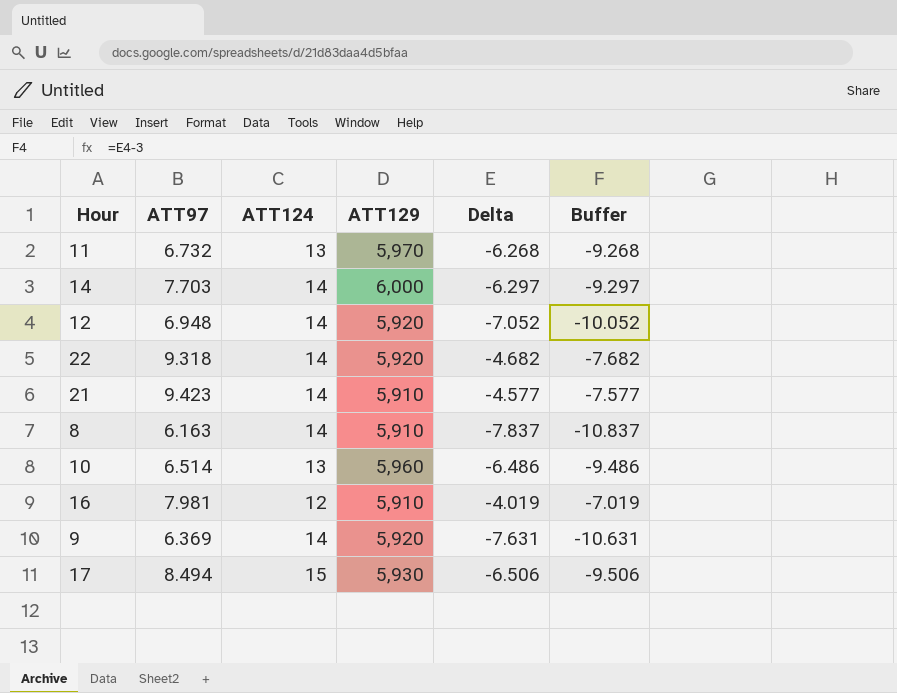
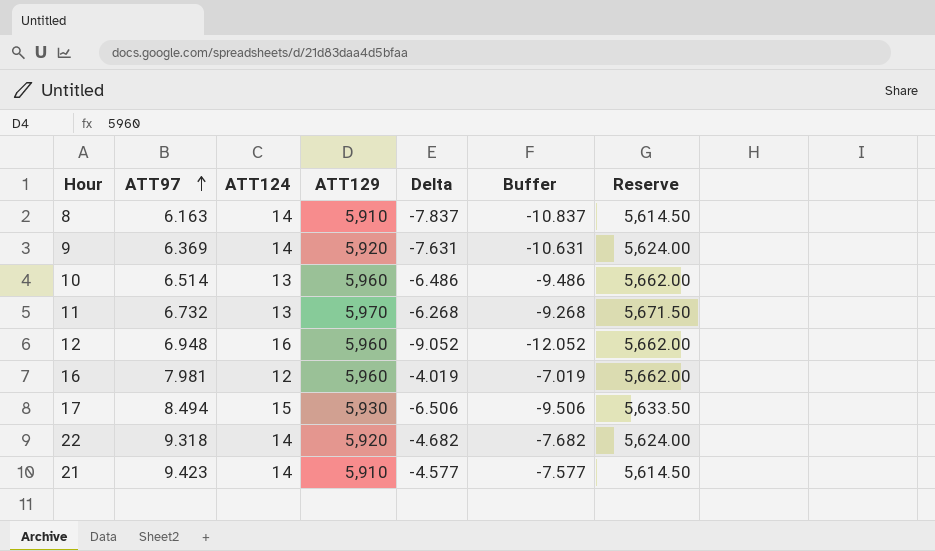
row order: none -> ATT97 ascending
column Reserve | formula: none -> [ATT129] * 0.95
row 14: 7.703 | 14 | 6,000 | -6.297 | -9.297 -> none
12 | ATT124: 14 -> 16
12 | ATT129: 5,920 -> 5,960
12 | Delta: -7.052 -> -9.052
12 | Buffer: -10.052 -> -12.052
16 | ATT129: 5,910 -> 5,960

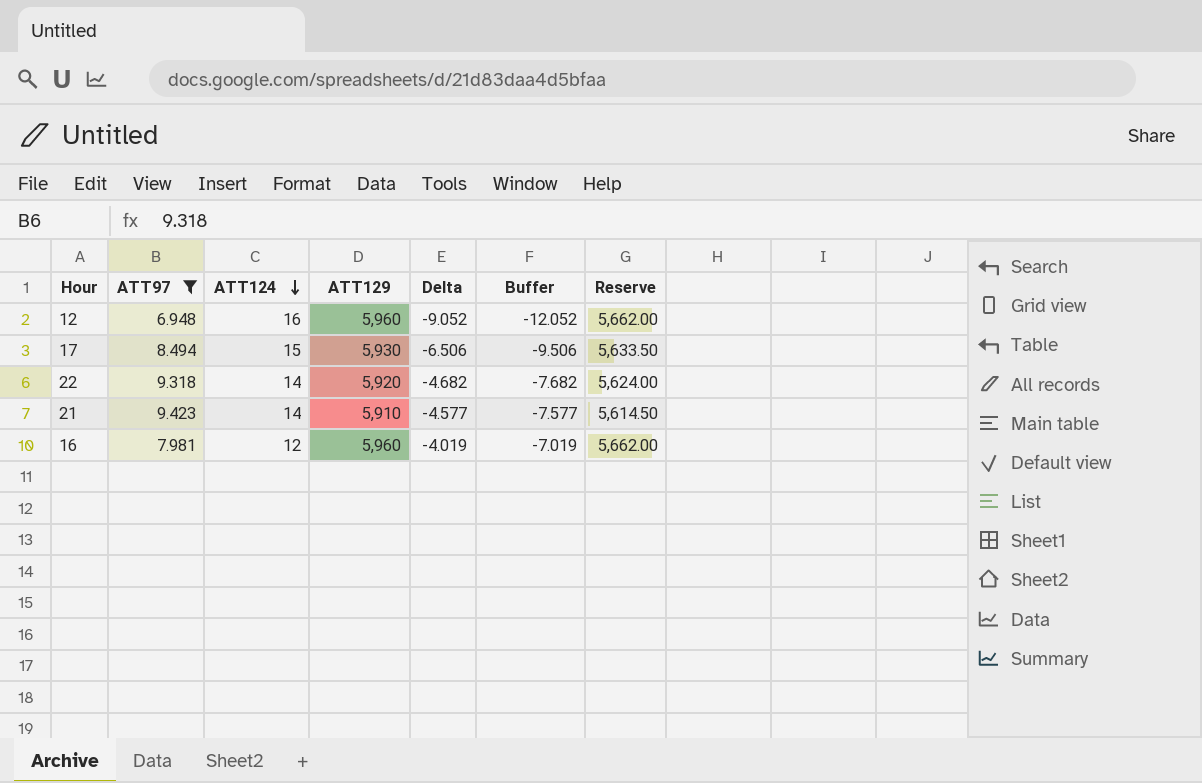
filter: none -> ATT97 >= 6.948
row order: ATT97 ascending -> ATT124 descending

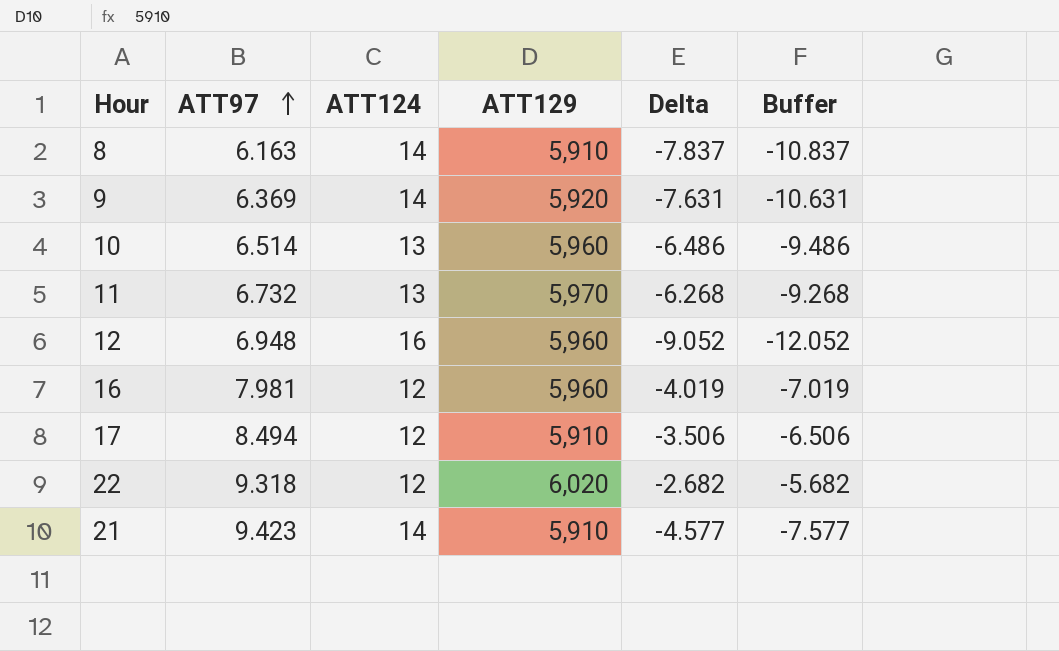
filter: ATT97 >= 6.948 -> none
row order: ATT124 descending -> ATT97 ascending
column Reserve | formula: [ATT129] * 0.95 -> none
17 | ATT124: 15 -> 12
17 | ATT129: 5,930 -> 5,910
17 | Delta: -6.506 -> -3.506
17 | Buffer: -9.506 -> -6.506
22 | ATT124: 14 -> 12
22 | ATT129: 5,920 -> 6,020
22 | Delta: -4.682 -> -2.682
22 | Buffer: -7.682 -> -5.682

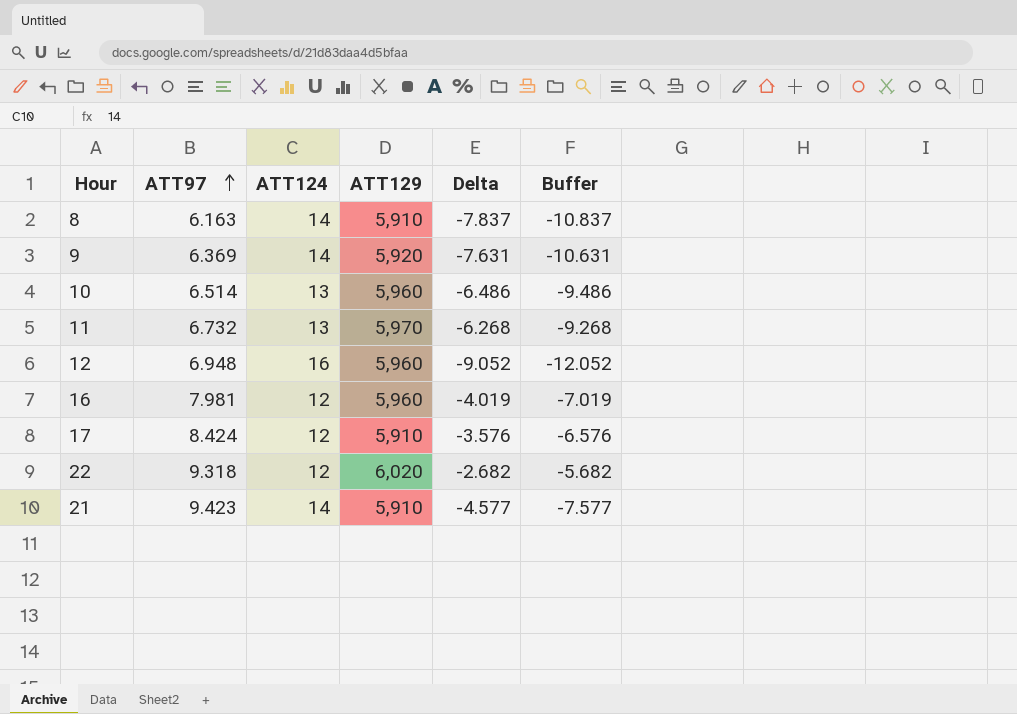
17 | ATT97: 8.494 -> 8.424
17 | Delta: -3.506 -> -3.576
17 | Buffer: -6.506 -> -6.576

